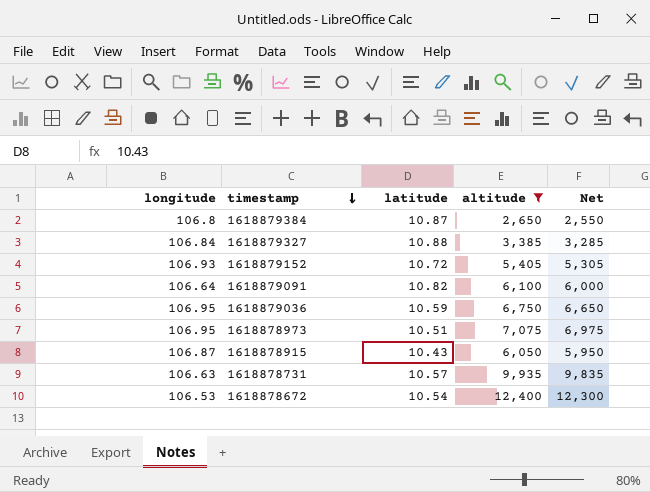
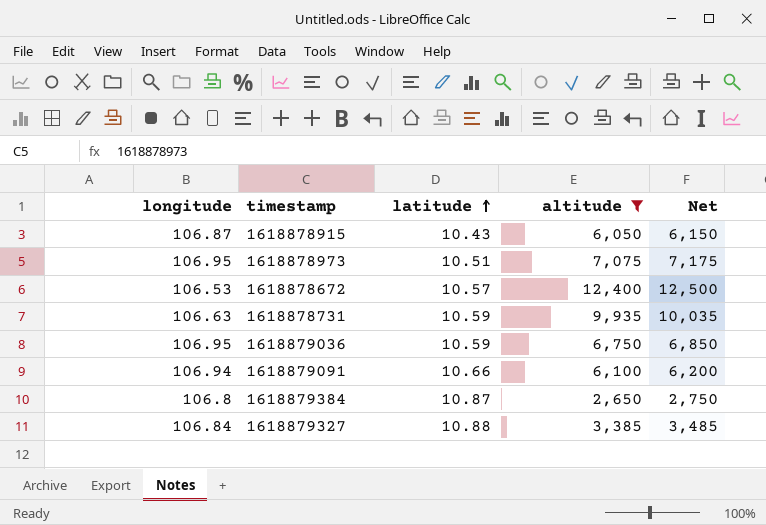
row order: timestamp descending -> latitude ascending
column Net | formula: [altitude] - 100 -> [altitude] + 100
row 1618879152: 106.93 | 10.72 | 5,405 | 5,305 -> none
1618878672 | latitude: 10.54 -> 10.57
1618878731 | latitude: 10.57 -> 10.59
1618879091 | longitude: 106.64 -> 106.94
1618879091 | latitude: 10.82 -> 10.66

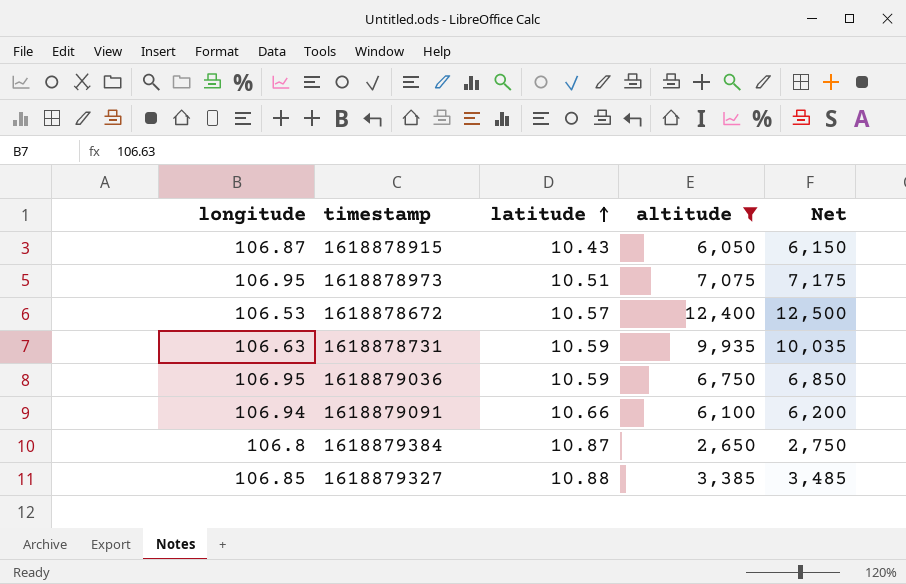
1618879327 | longitude: 106.84 -> 106.85

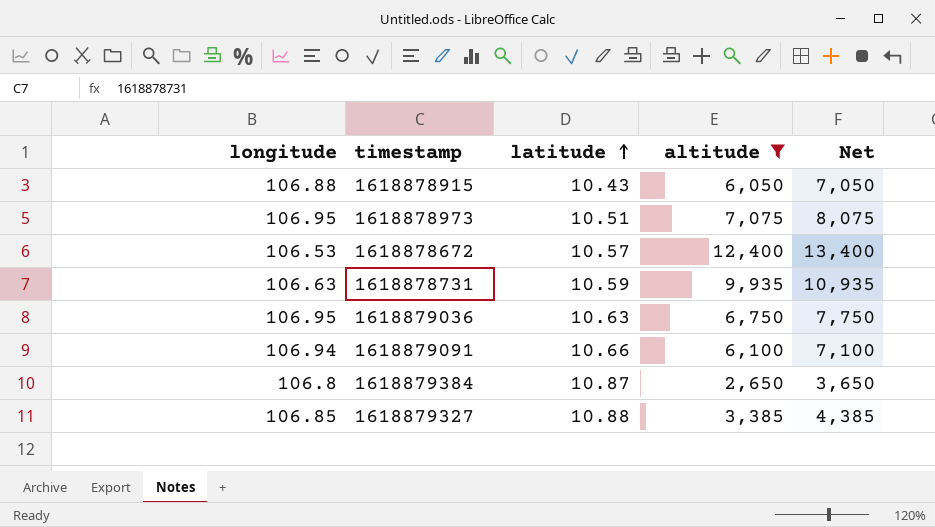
column Net | formula: [altitude] + 100 -> [altitude] + 1000
1618878915 | longitude: 106.87 -> 106.88
1618879036 | latitude: 10.59 -> 10.63

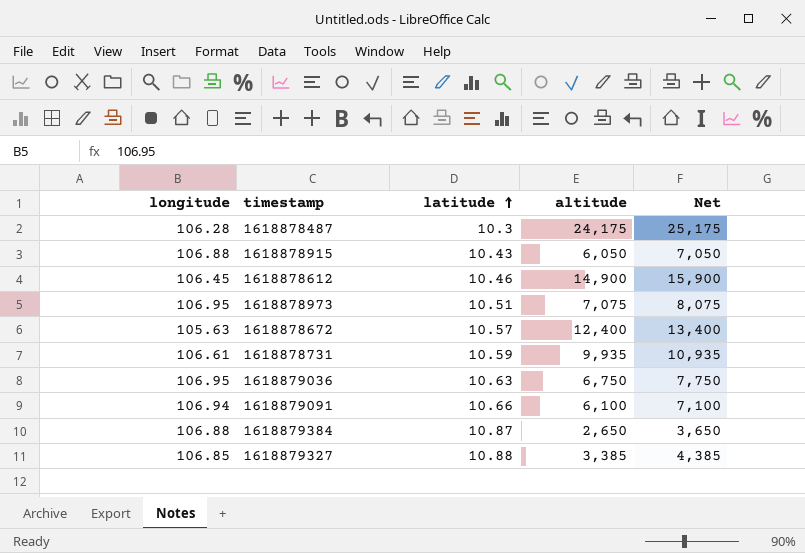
filter: altitude <= 12,400 -> none
1618878672 | longitude: 106.53 -> 105.63
1618878731 | longitude: 106.63 -> 106.61
1618879384 | longitude: 106.8 -> 106.88

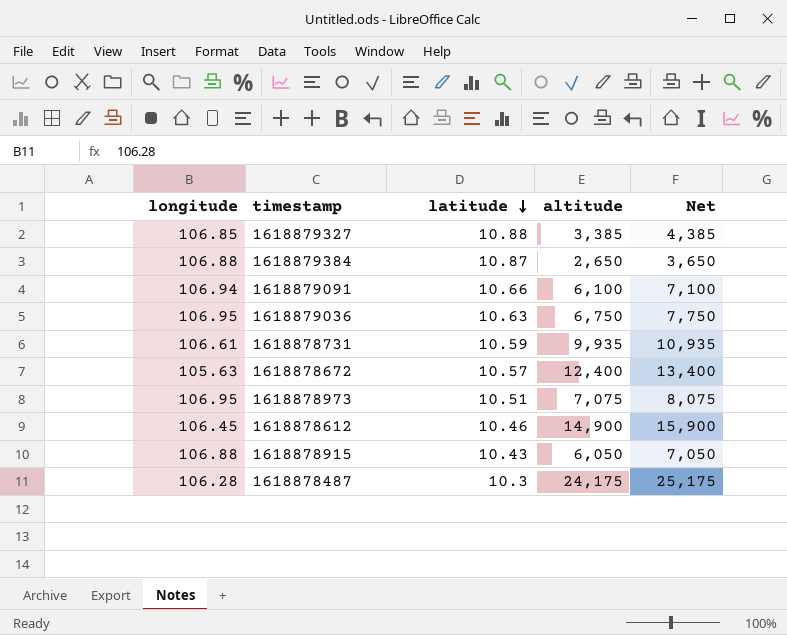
row order: latitude ascending -> latitude descending

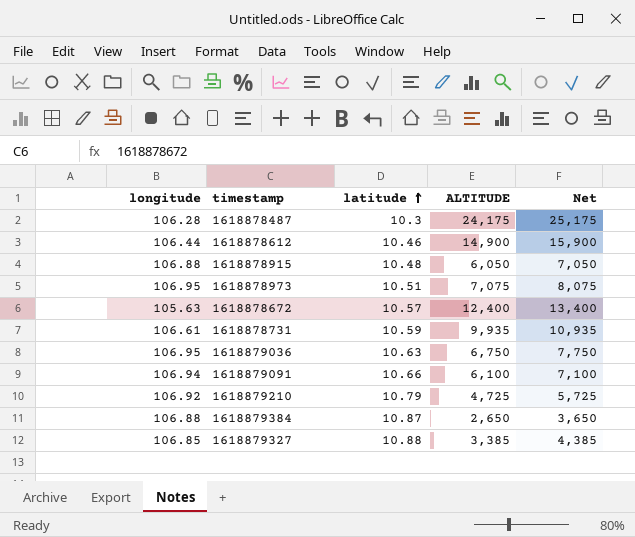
row order: latitude descending -> latitude ascending
column name: altitude -> ALTITUDE
1618878612 | longitude: 106.45 -> 106.44
1618878915 | latitude: 10.43 -> 10.48
row 1618879210: none -> 106.92 | 10.79 | 4,725 | 5,725

